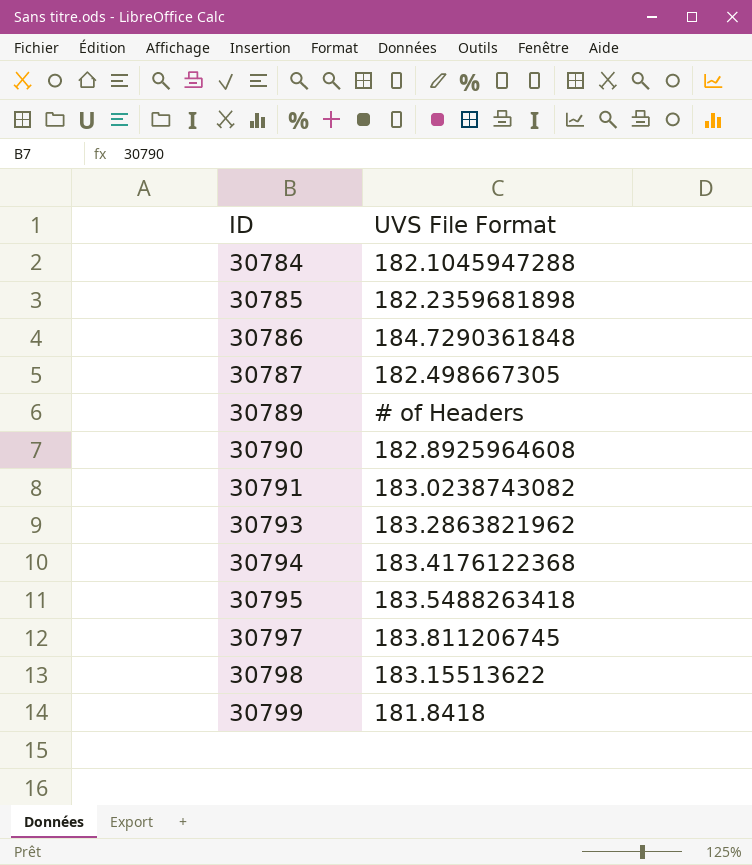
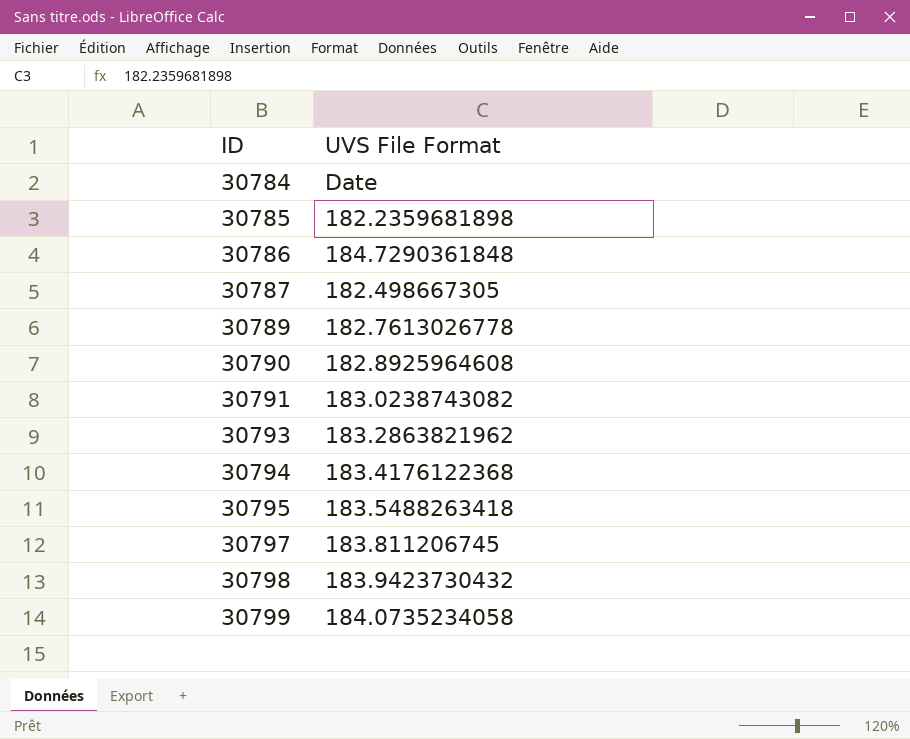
30784 | UVS File Format: 182.1045947288 -> Date
30789 | UVS File Format: # of Headers -> 182.7613026778
30798 | UVS File Format: 183.15513622 -> 183.9423730432
30799 | UVS File Format: 181.8418 -> 184.0735234058

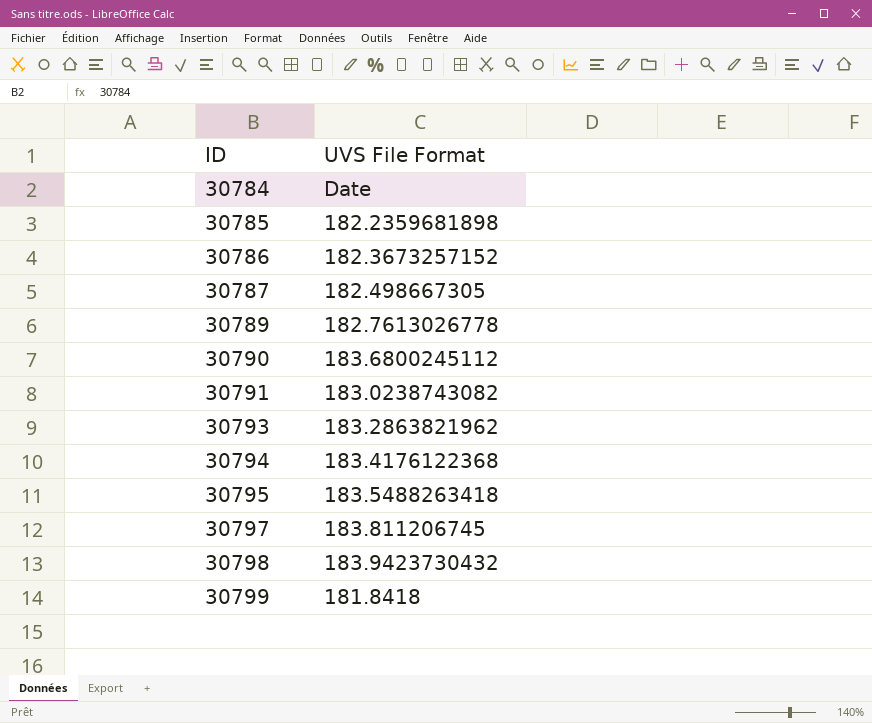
30786 | UVS File Format: 184.7290361848 -> 182.3673257152
30790 | UVS File Format: 182.8925964608 -> 183.6800245112
30799 | UVS File Format: 184.0735234058 -> 181.8418

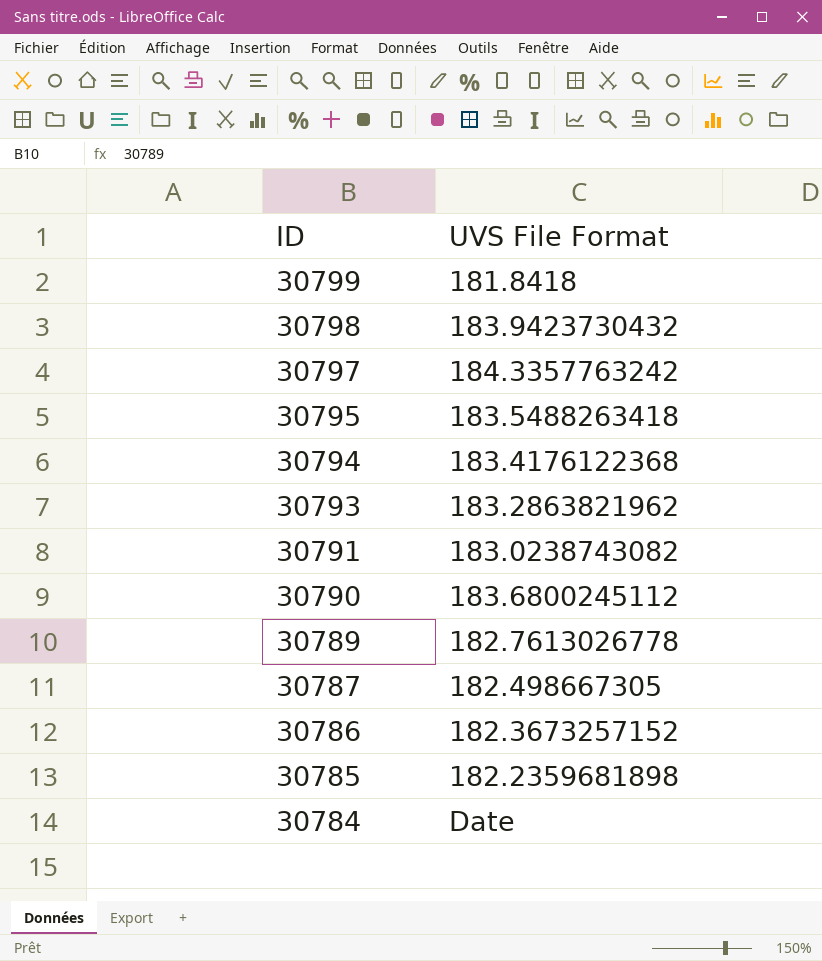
row order: ID ascending -> ID descending
30797 | UVS File Format: 183.811206745 -> 184.3357763242

